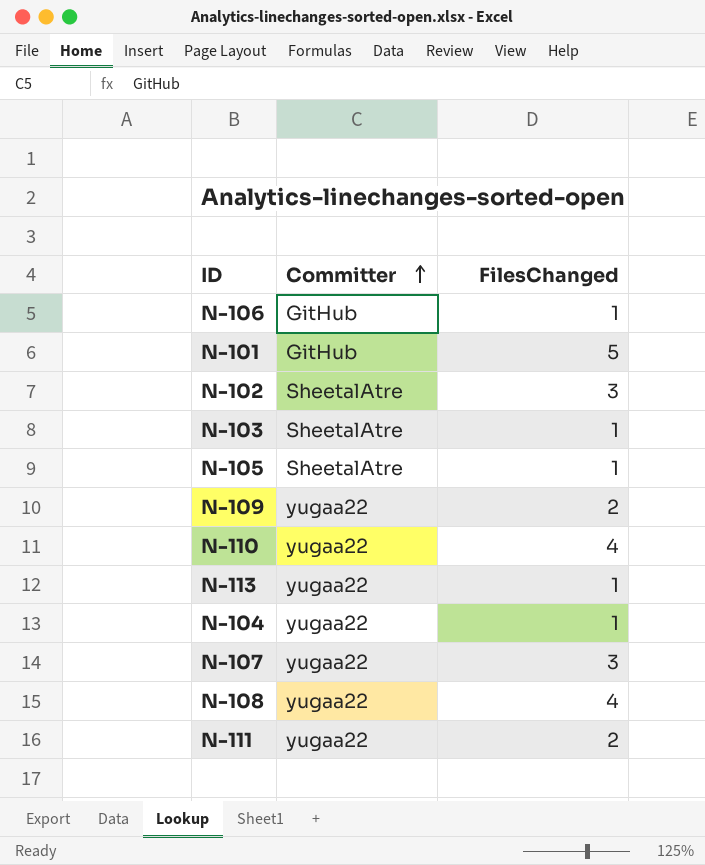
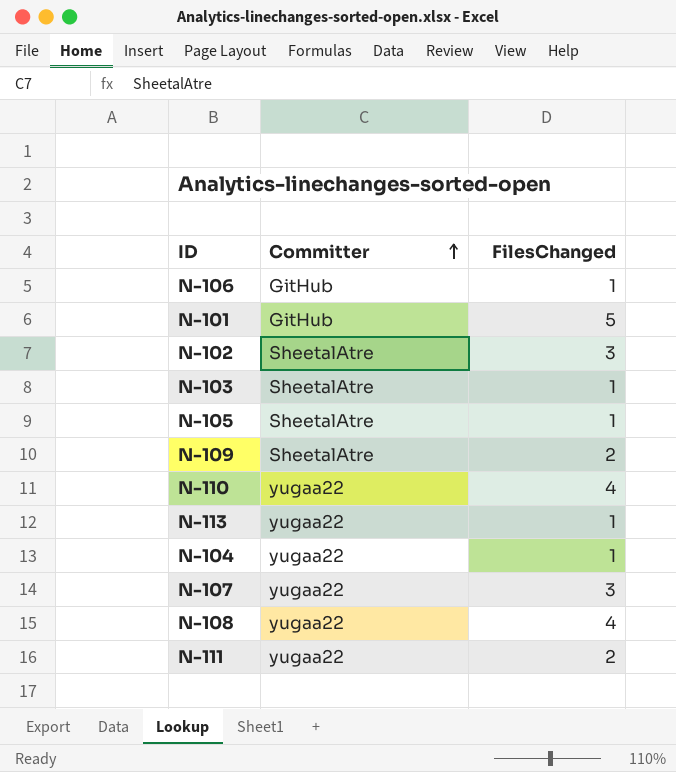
N-109 | Committer: yugaa22 -> SheetalAtre

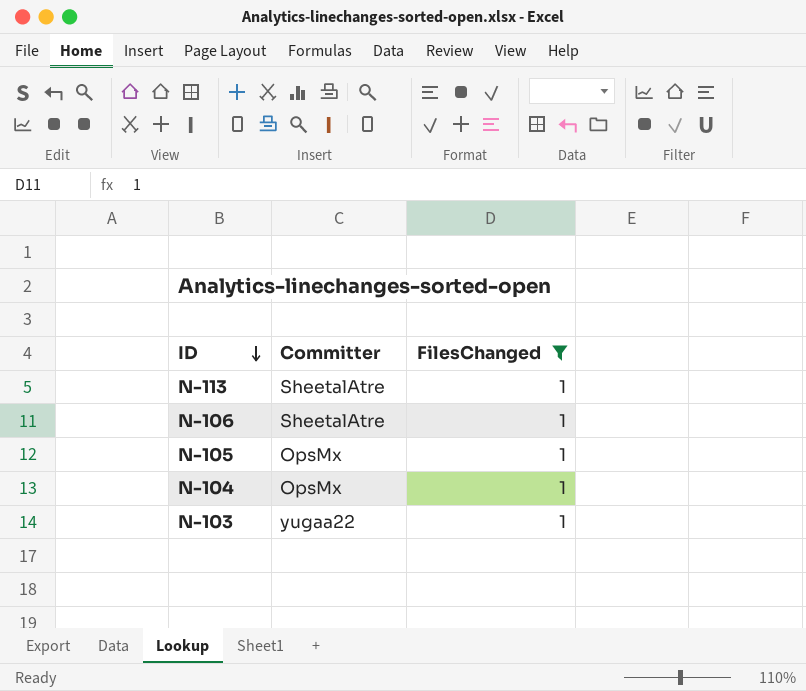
filter: none -> FilesChanged = 1
row order: Committer ascending -> ID descending
N-113 | Committer: yugaa22 -> SheetalAtre
N-106 | Committer: GitHub -> SheetalAtre
N-105 | Committer: SheetalAtre -> OpsMx
N-104 | Committer: yugaa22 -> OpsMx
N-103 | Committer: SheetalAtre -> yugaa22

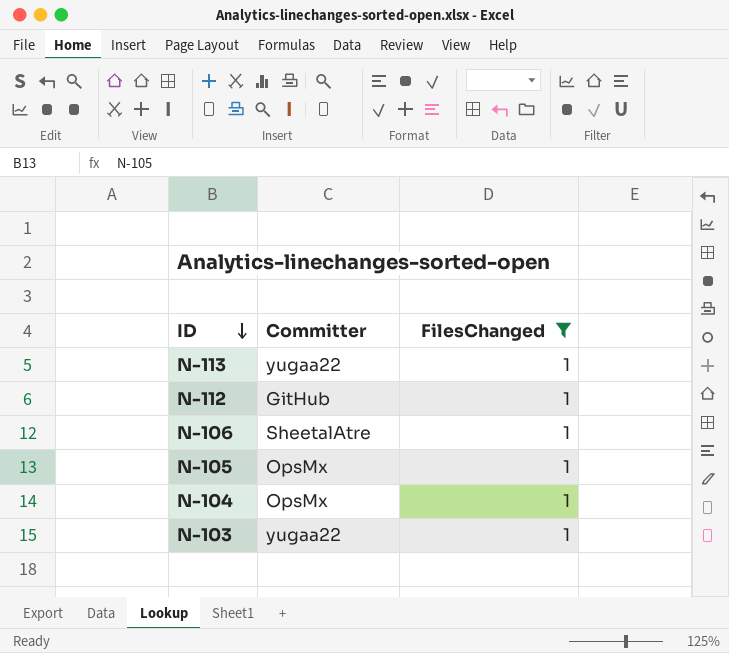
N-113 | Committer: SheetalAtre -> yugaa22
row N-112: none -> GitHub | 1

